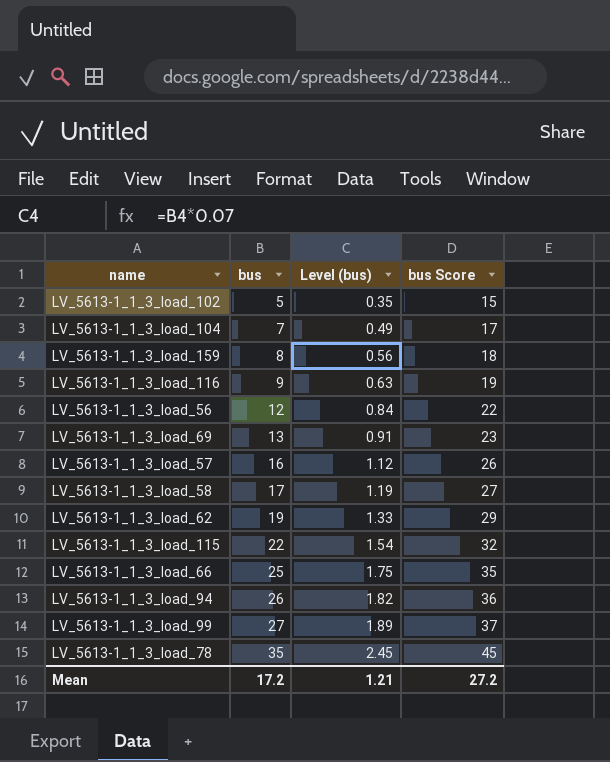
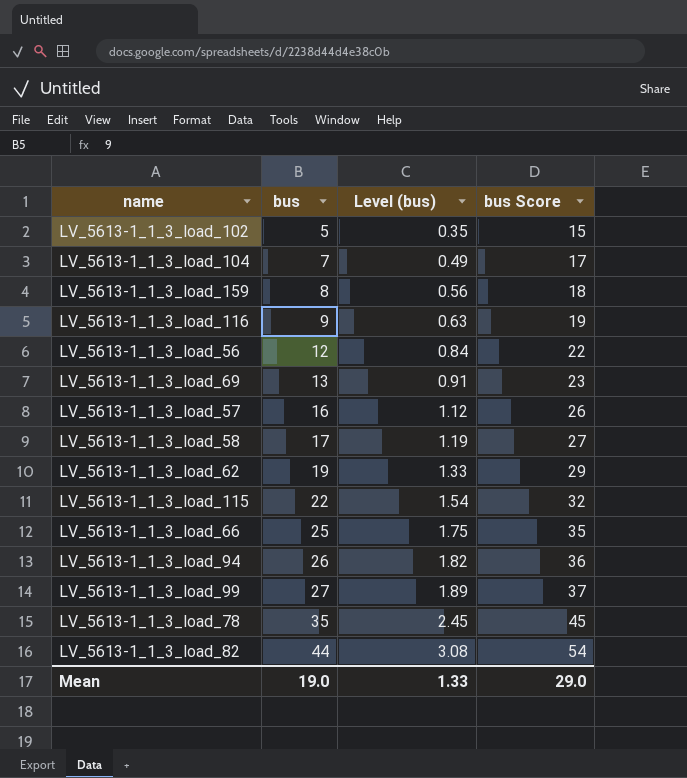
row LV_5613-1_1_3_load_82: none -> 44 | 3.08 | 54
Mean | bus: 17.2 -> 19.0
Mean | Level (bus): 1.21 -> 1.33
Mean | bus Score: 27.2 -> 29.0

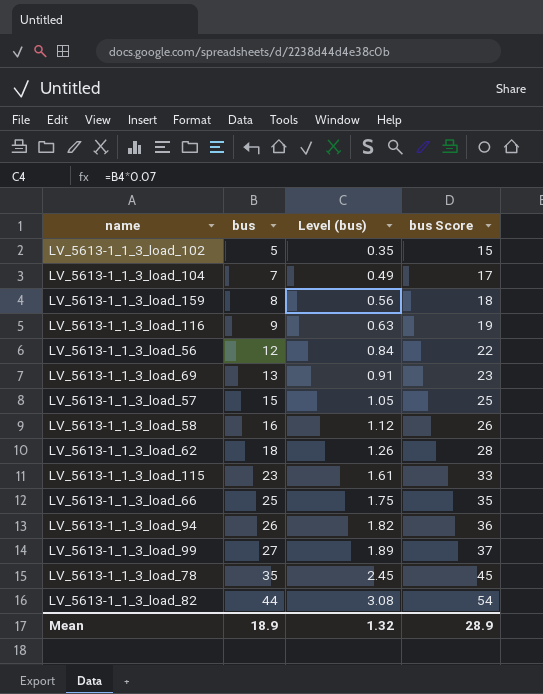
LV_5613-1_1_3_load_57 | bus: 16 -> 15
LV_5613-1_1_3_load_57 | Level (bus): 1.12 -> 1.05
LV_5613-1_1_3_load_57 | bus Score: 26 -> 25
LV_5613-1_1_3_load_58 | bus: 17 -> 16
LV_5613-1_1_3_load_58 | Level (bus): 1.19 -> 1.12
LV_5613-1_1_3_load_58 | bus Score: 27 -> 26
LV_5613-1_1_3_load_62 | bus: 19 -> 18
LV_5613-1_1_3_load_62 | Level (bus): 1.33 -> 1.26
LV_5613-1_1_3_load_62 | bus Score: 29 -> 28
LV_5613-1_1_3_load_115 | bus: 22 -> 23
LV_5613-1_1_3_load_115 | Level (bus): 1.54 -> 1.61
LV_5613-1_1_3_load_115 | bus Score: 32 -> 33
Mean | bus: 19.0 -> 18.9
Mean | Level (bus): 1.33 -> 1.32
Mean | bus Score: 29.0 -> 28.9

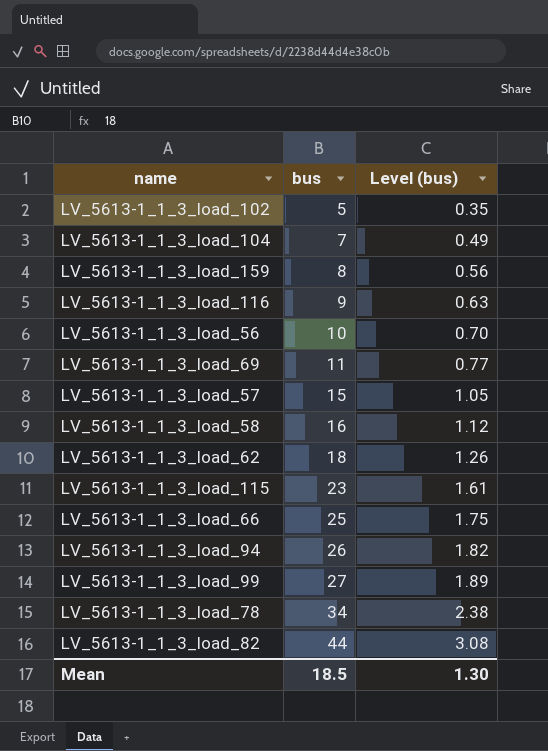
column bus Score | formula: [bus] + 10 -> none
LV_5613-1_1_3_load_56 | bus: 12 -> 10
LV_5613-1_1_3_load_56 | Level (bus): 0.84 -> 0.70
LV_5613-1_1_3_load_69 | bus: 13 -> 11
LV_5613-1_1_3_load_69 | Level (bus): 0.91 -> 0.77
LV_5613-1_1_3_load_78 | bus: 35 -> 34
LV_5613-1_1_3_load_78 | Level (bus): 2.45 -> 2.38
Mean | bus: 18.9 -> 18.5
Mean | Level (bus): 1.32 -> 1.30

